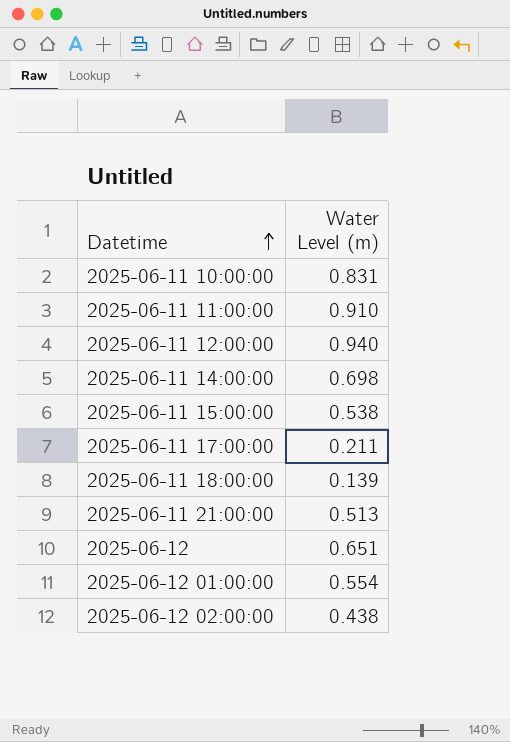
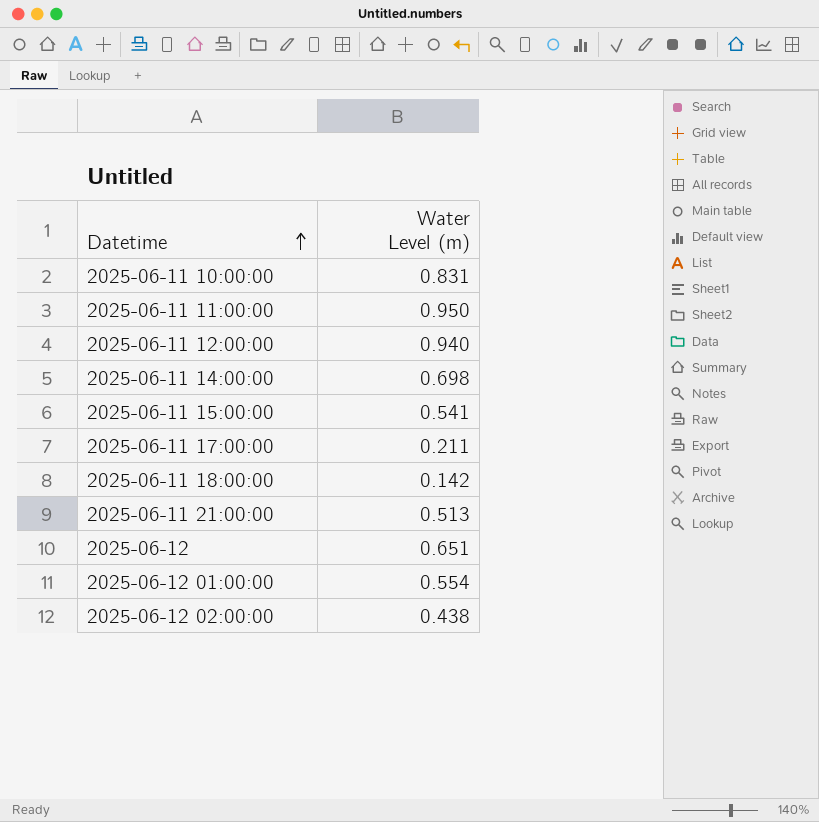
2025-06-11 11:00:00 | Water Level (m): 0.910 -> 0.950
2025-06-11 15:00:00 | Water Level (m): 0.538 -> 0.541
2025-06-11 18:00:00 | Water Level (m): 0.139 -> 0.142

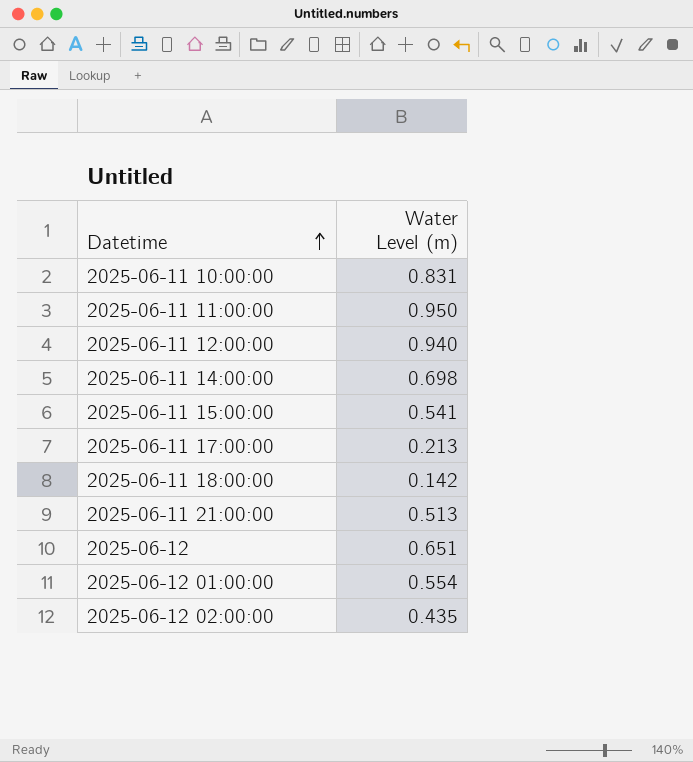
2025-06-11 17:00:00 | Water Level (m): 0.211 -> 0.213
2025-06-12 02:00:00 | Water Level (m): 0.438 -> 0.435

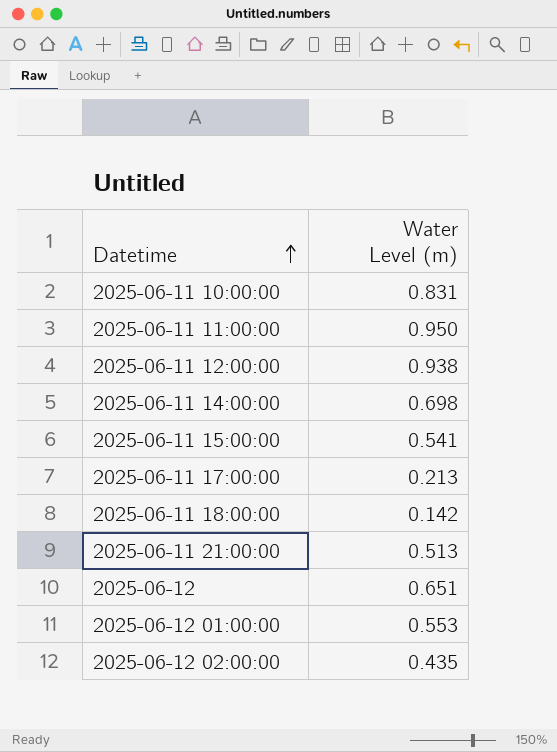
2025-06-11 12:00:00 | Water Level (m): 0.940 -> 0.938
2025-06-12 01:00:00 | Water Level (m): 0.554 -> 0.553

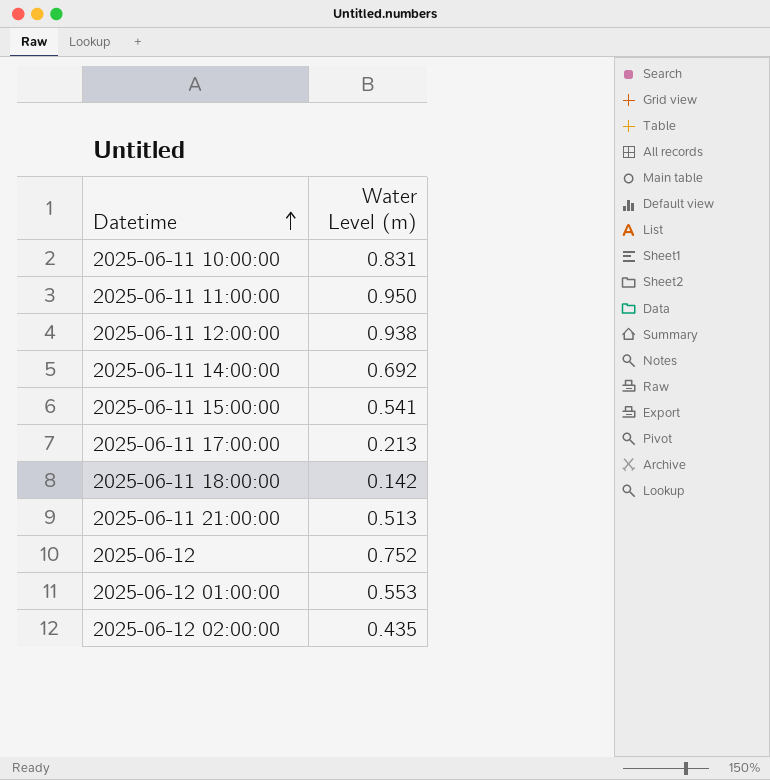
2025-06-11 14:00:00 | Water Level (m): 0.698 -> 0.692
2025-06-12 | Water Level (m): 0.651 -> 0.752

